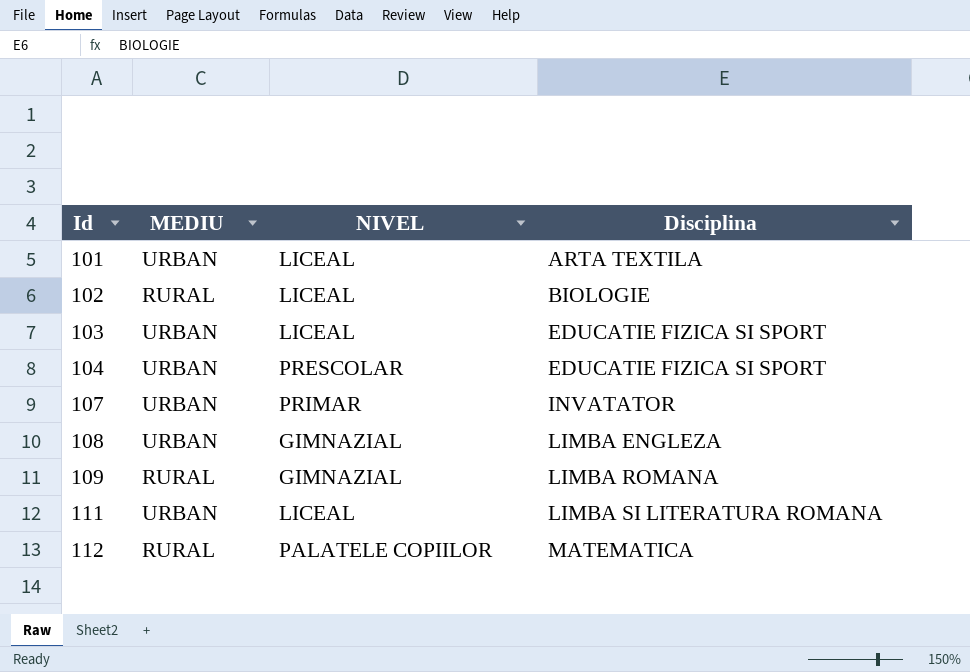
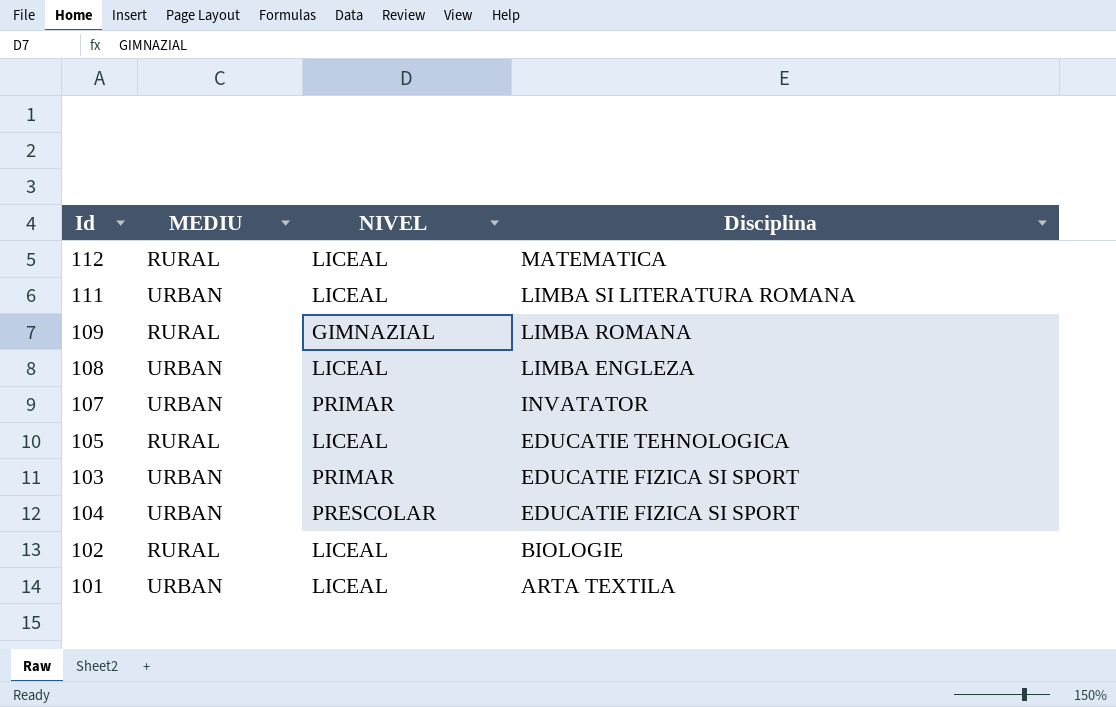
row order: Id ascending -> Disciplina descending
112 | NIVEL: PALATELE COPIILOR -> LICEAL
108 | NIVEL: GIMNAZIAL -> LICEAL
row 105: none -> RURAL | LICEAL | EDUCATIE TEHNOLOGICA
103 | NIVEL: LICEAL -> PRIMAR

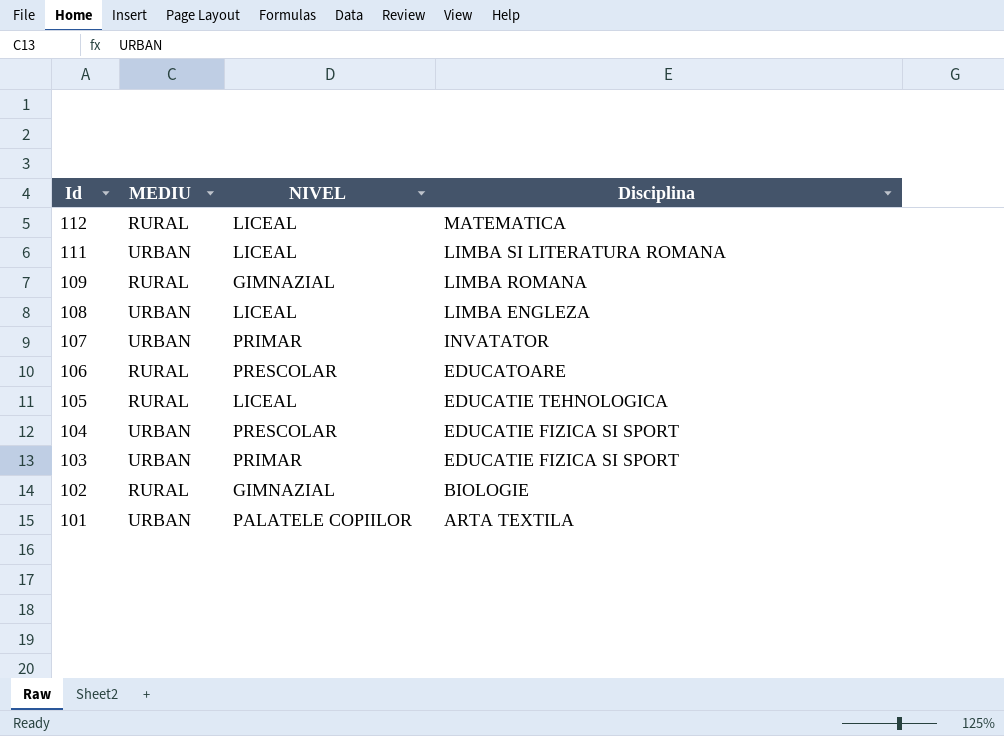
row order: Disciplina descending -> Id descending
row 106: none -> RURAL | PRESCOLAR | EDUCATOARE
102 | NIVEL: LICEAL -> GIMNAZIAL
101 | NIVEL: LICEAL -> PALATELE COPIILOR

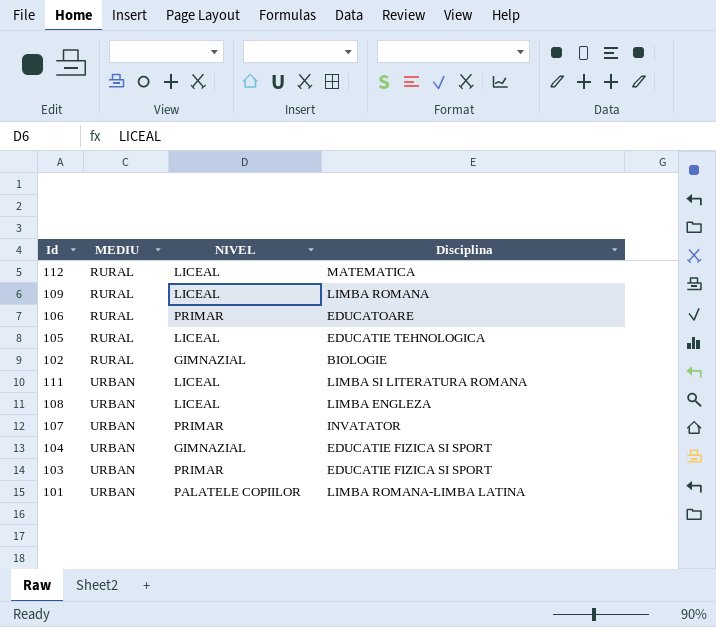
row order: Id descending -> MEDIU ascending
109 | NIVEL: GIMNAZIAL -> LICEAL
106 | NIVEL: PRESCOLAR -> PRIMAR
104 | NIVEL: PRESCOLAR -> GIMNAZIAL
101 | Disciplina: ARTA TEXTILA -> LIMBA ROMANA-LIMBA LATINA

